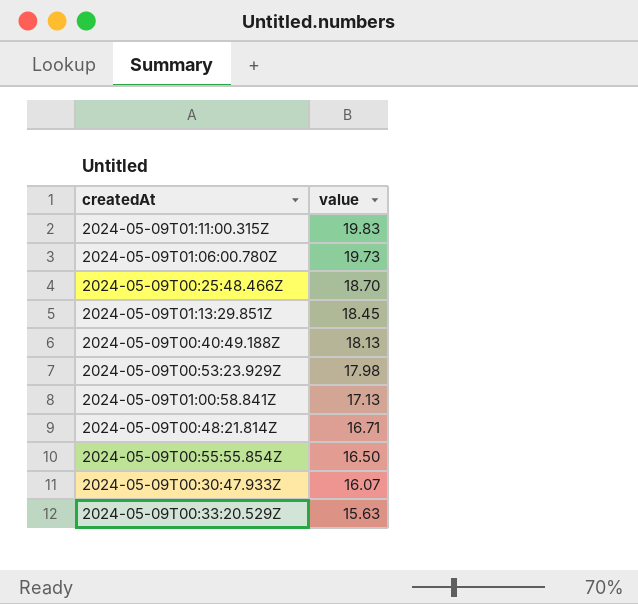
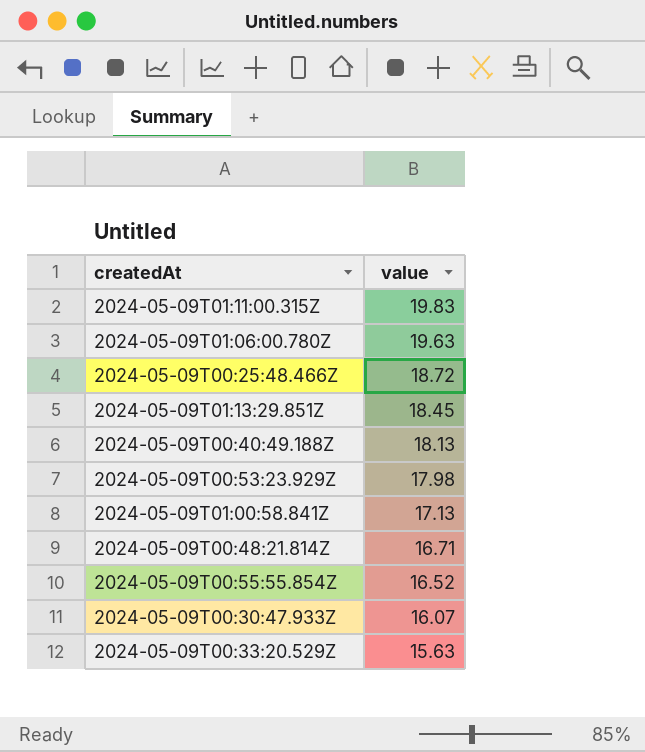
2024-05-09T01:06:00.780Z | value: 19.73 -> 19.63
2024-05-09T00:25:48.466Z | value: 18.70 -> 18.72
2024-05-09T00:55:55.854Z | value: 16.50 -> 16.52

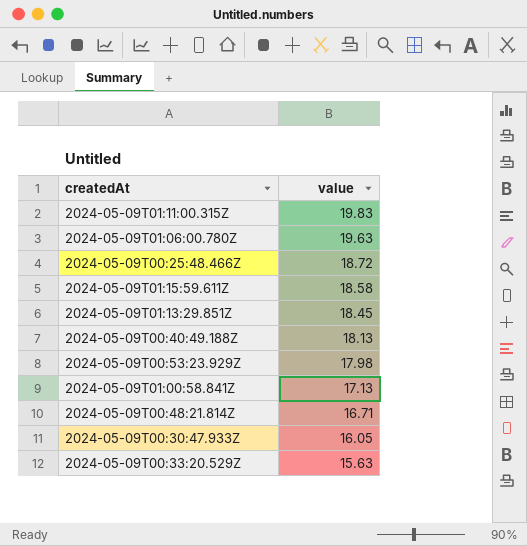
row 2024-05-09T00:55:55.854Z: 16.52 -> none
row 2024-05-09T01:15:59.611Z: none -> 18.58
2024-05-09T00:30:47.933Z | value: 16.07 -> 16.05

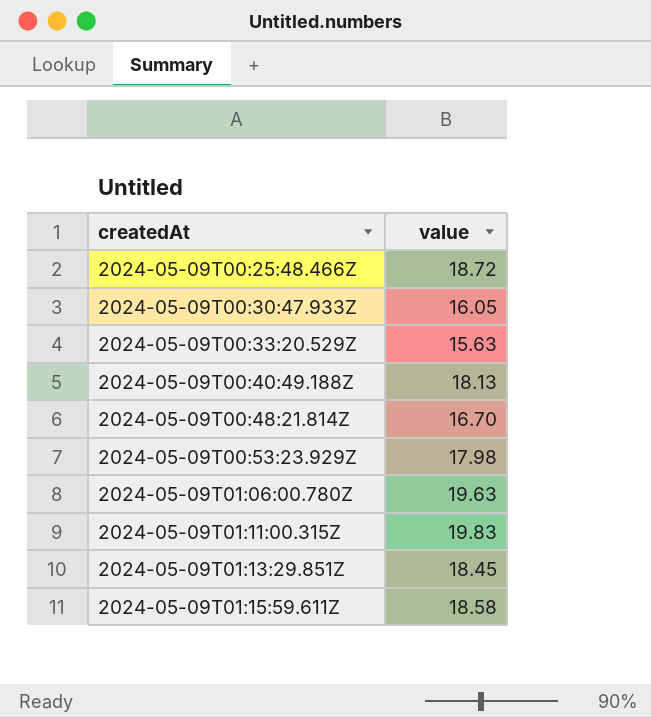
row order: value descending -> createdAt ascending
row 2024-05-09T01:00:58.841Z: 17.13 -> none
2024-05-09T00:48:21.814Z | value: 16.71 -> 16.70

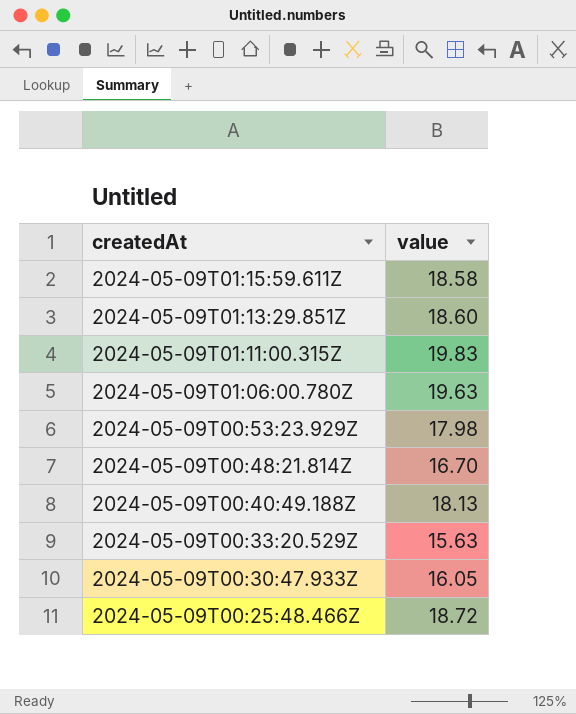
row order: createdAt ascending -> createdAt descending
2024-05-09T01:13:29.851Z | value: 18.45 -> 18.60

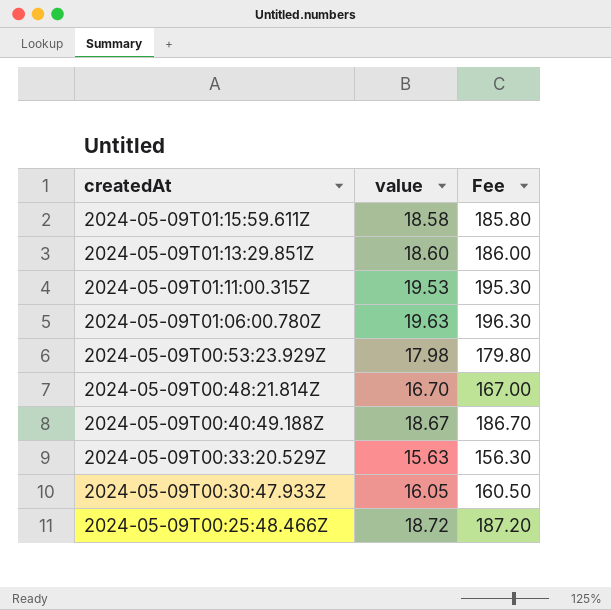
column Fee | formula: none -> [value] * 10
2024-05-09T01:11:00.315Z | value: 19.83 -> 19.53
2024-05-09T00:40:49.188Z | value: 18.13 -> 18.67

